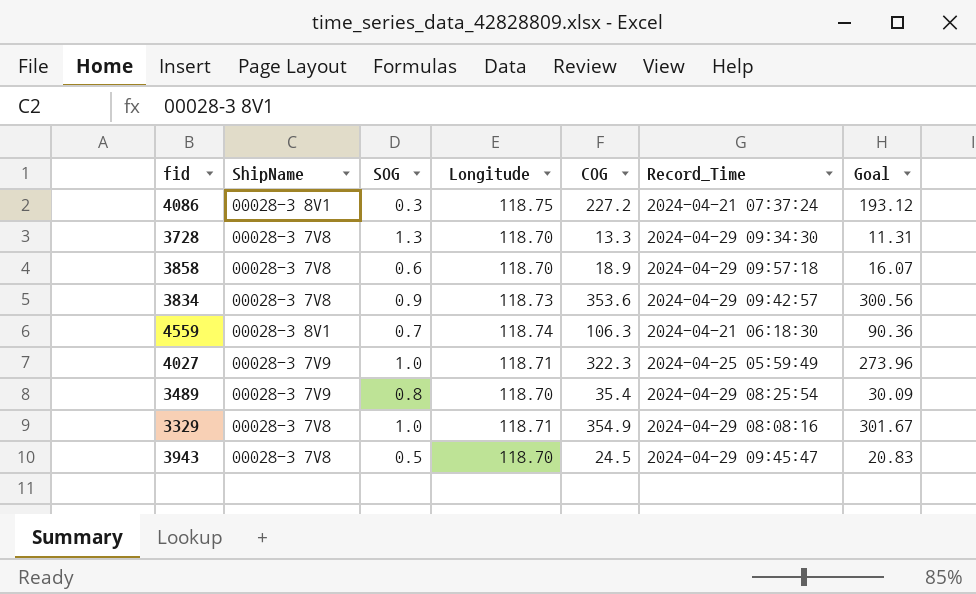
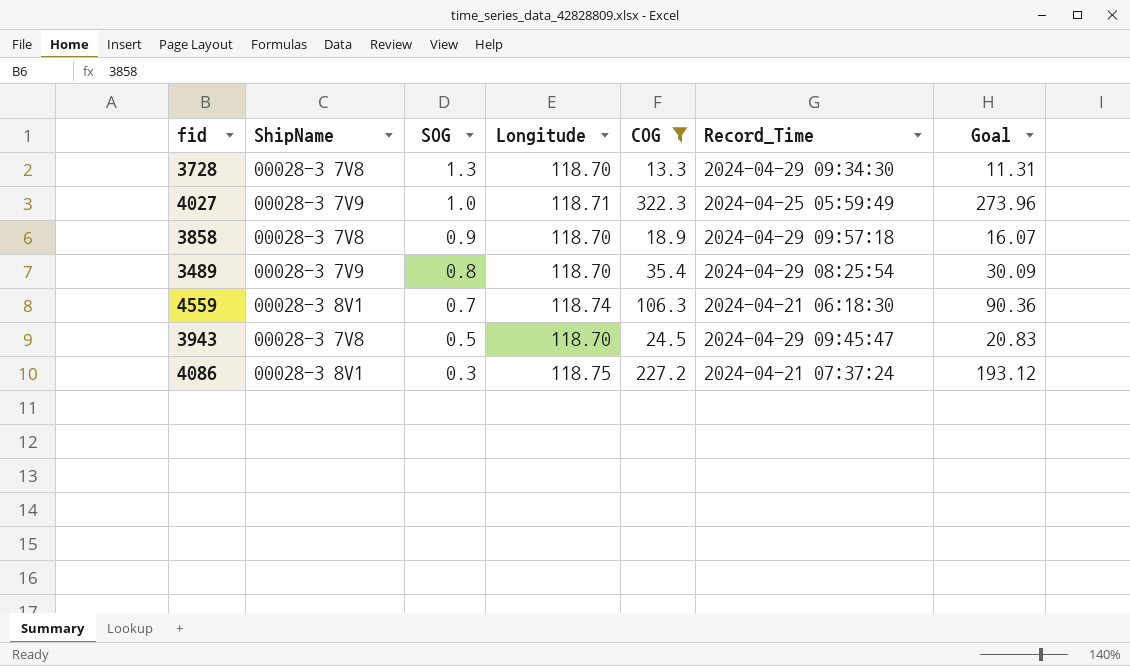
filter: none -> COG <= 322.3
row order: none -> SOG descending
3858 | SOG: 0.6 -> 0.9

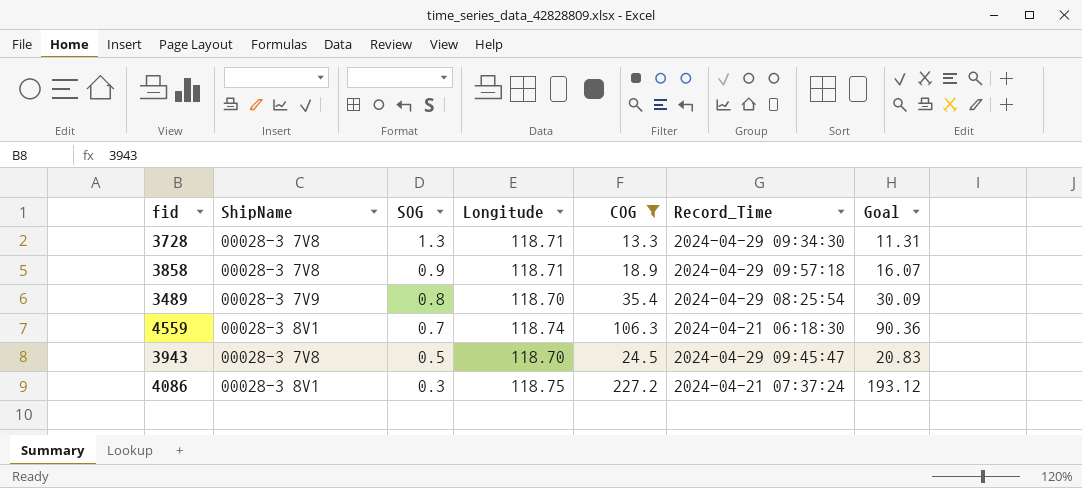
row 4027: 00028-3 7V9 | 1.0 | 118.71 | 322.3 | 2024-04-25 05:59:49 | 273.96 -> none
3728 | Longitude: 118.70 -> 118.71
3858 | Longitude: 118.70 -> 118.71

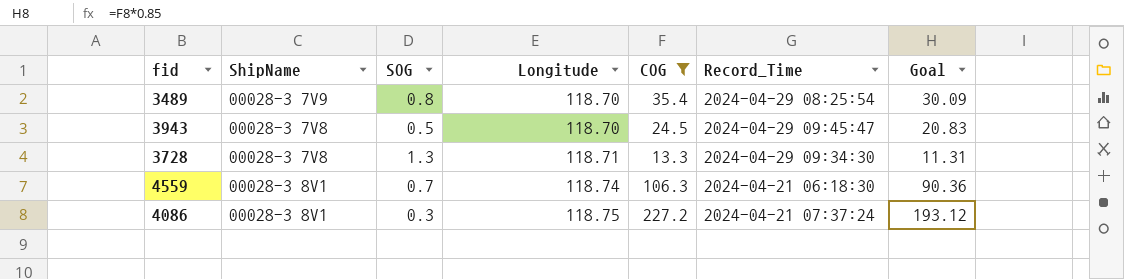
row order: SOG descending -> Longitude ascending
row 3858: 00028-3 7V8 | 0.9 | 118.71 | 18.9 | 2024-04-29 09:57:18 | 16.07 -> none

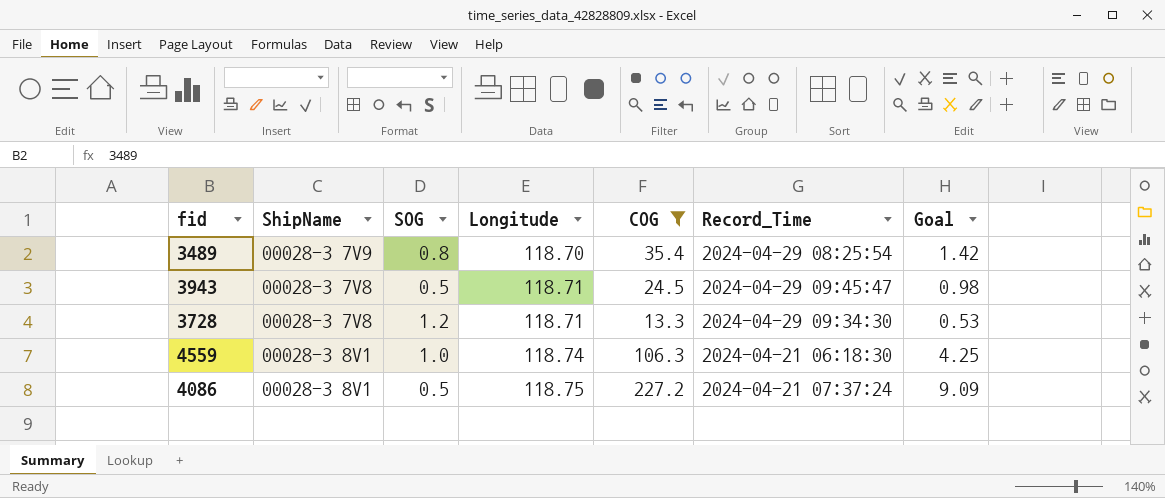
column Goal | formula: [COG] * 0.85 -> [COG] * 0.04
3943 | Longitude: 118.70 -> 118.71
3728 | SOG: 1.3 -> 1.2
4559 | SOG: 0.7 -> 1.0
4086 | SOG: 0.3 -> 0.5

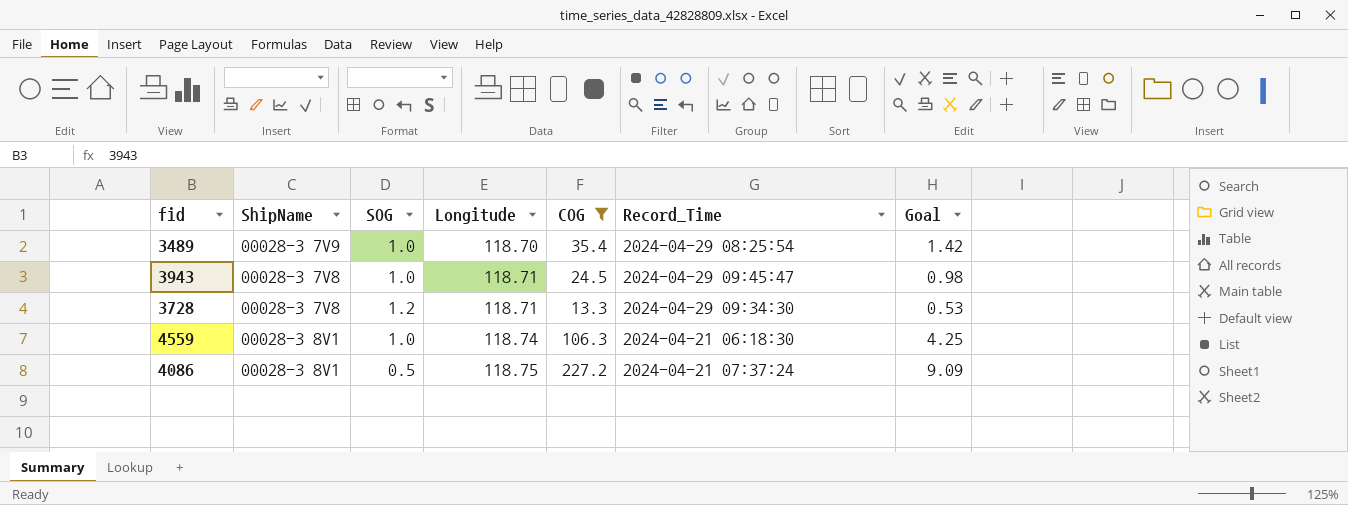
3489 | SOG: 0.8 -> 1.0
3943 | SOG: 0.5 -> 1.0

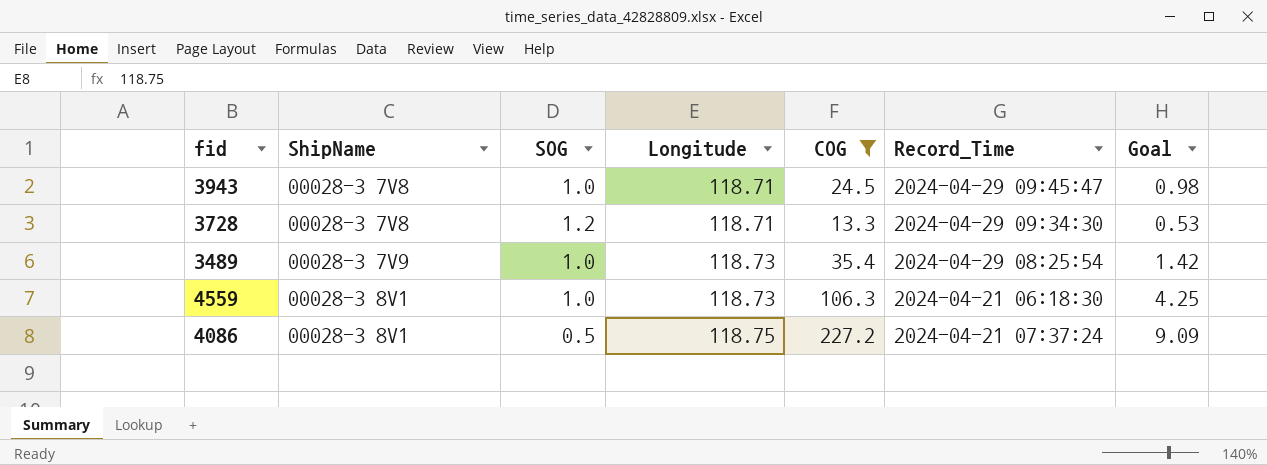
row order: Longitude ascending -> ShipName ascending
3489 | Longitude: 118.70 -> 118.73
4559 | Longitude: 118.74 -> 118.73

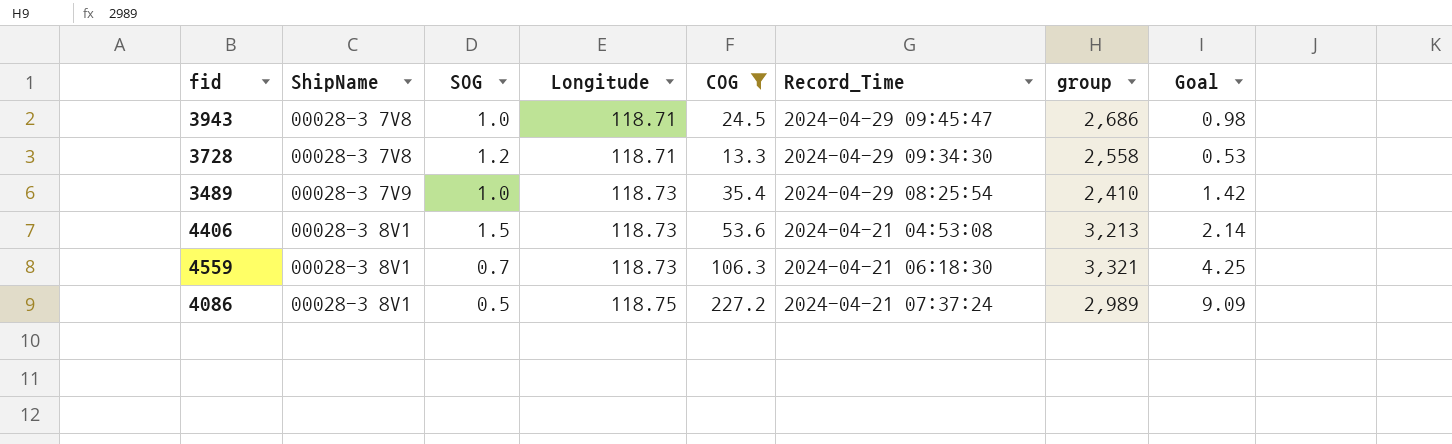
column group | position: none -> 7
row 4406: none -> 00028-3 8V1 | 1.5 | 118.73 | 53.6 | 2024-04-21 04:53:08 | 3,213 | 2.14
4559 | SOG: 1.0 -> 0.7

